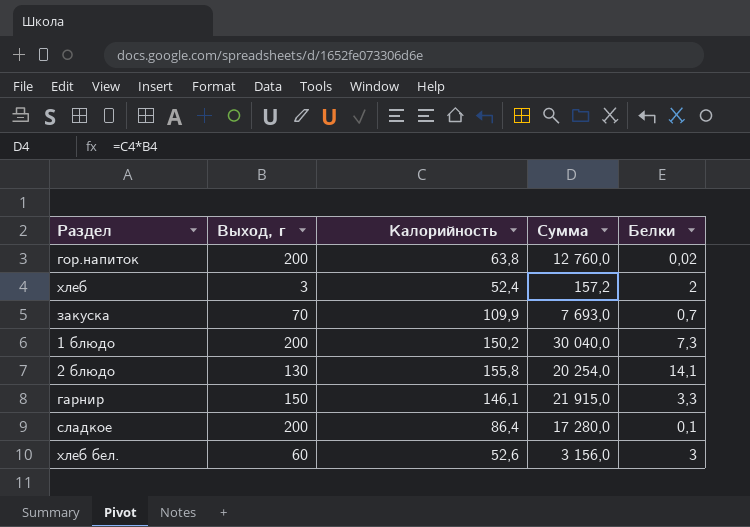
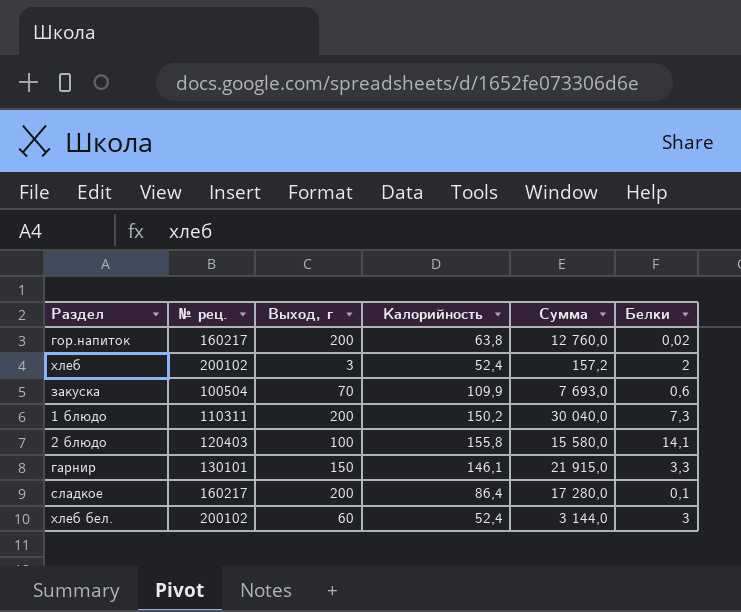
column № рец. | position: none -> 2
закуска | Белки: 0,7 -> 0,6
2 блюдо | Выход, г: 130 -> 100
2 блюдо | Сумма: 20 254,0 -> 15 580,0
хлеб бел. | Калорийность: 52,6 -> 52,4
хлеб бел. | Сумма: 3 156,0 -> 3 144,0

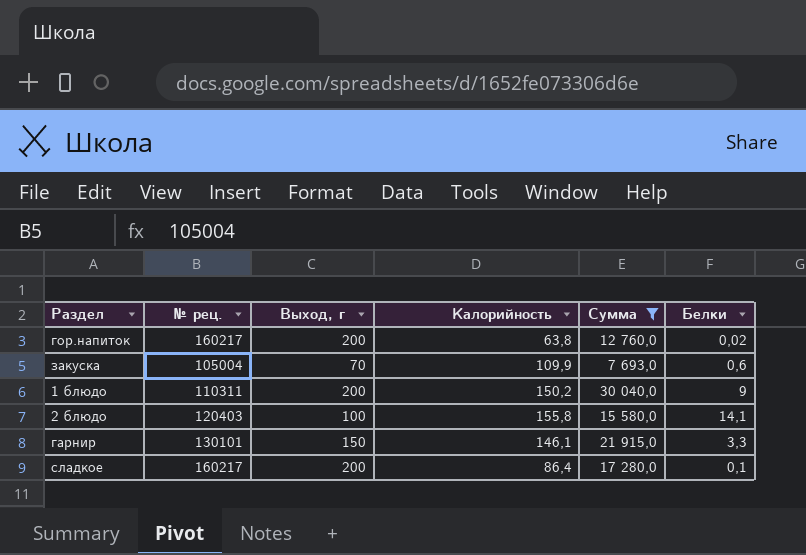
filter: none -> Сумма >= 7 693,0
закуска | № рец.: 100504 -> 105004
1 блюдо | Белки: 7,3 -> 9

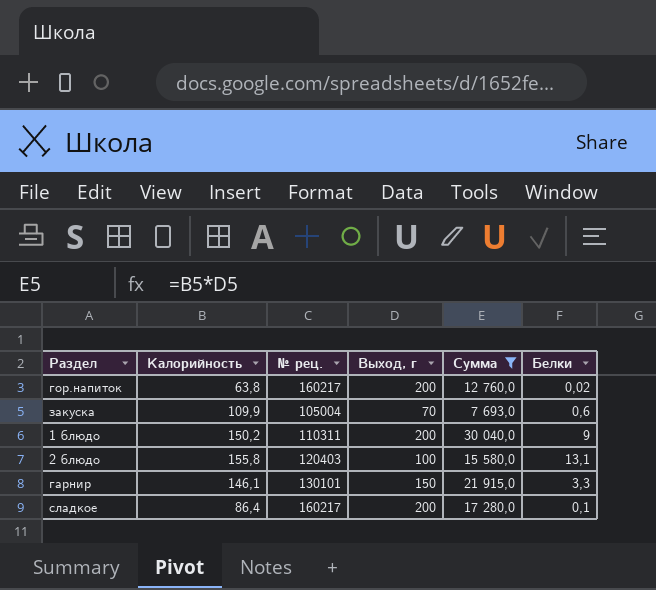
column Калорийность | position: 4 -> 2
2 блюдо | Белки: 14,1 -> 13,1

